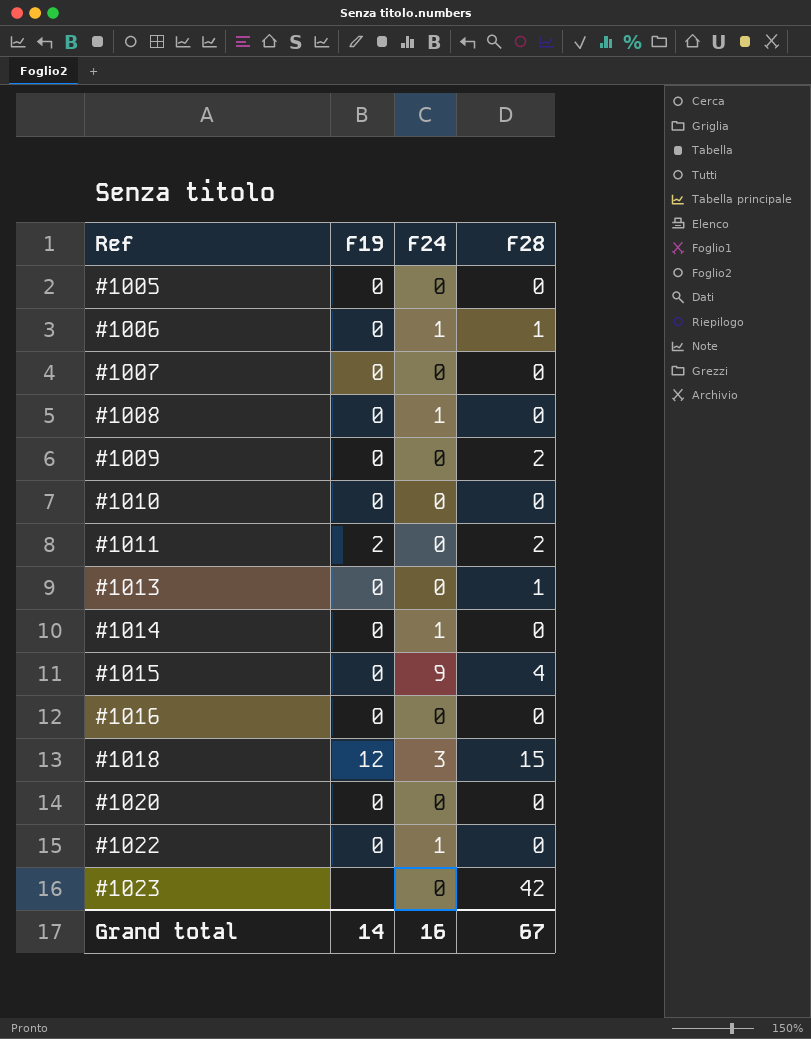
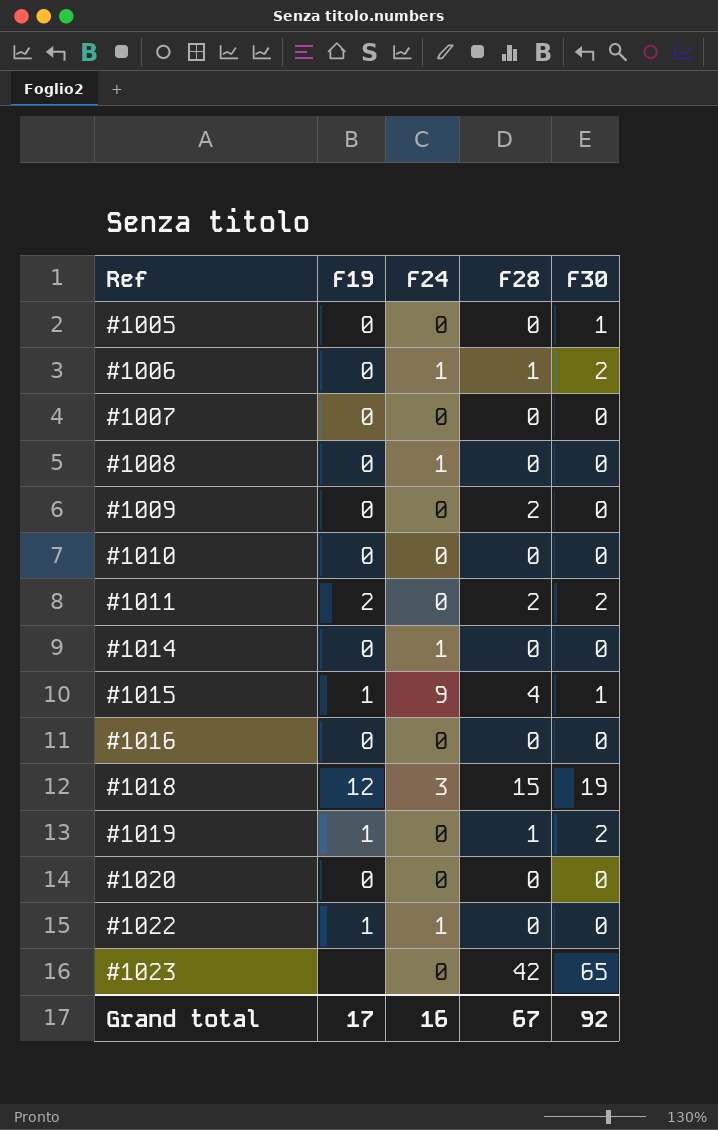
column F30 | position: none -> 5
row #1013: 0 | 0 | 1 -> none
#1015 | F19: 0 -> 1
row #1019: none -> 1 | 0 | 1 | 2
#1022 | F19: 0 -> 1
Grand total | F19: 14 -> 17

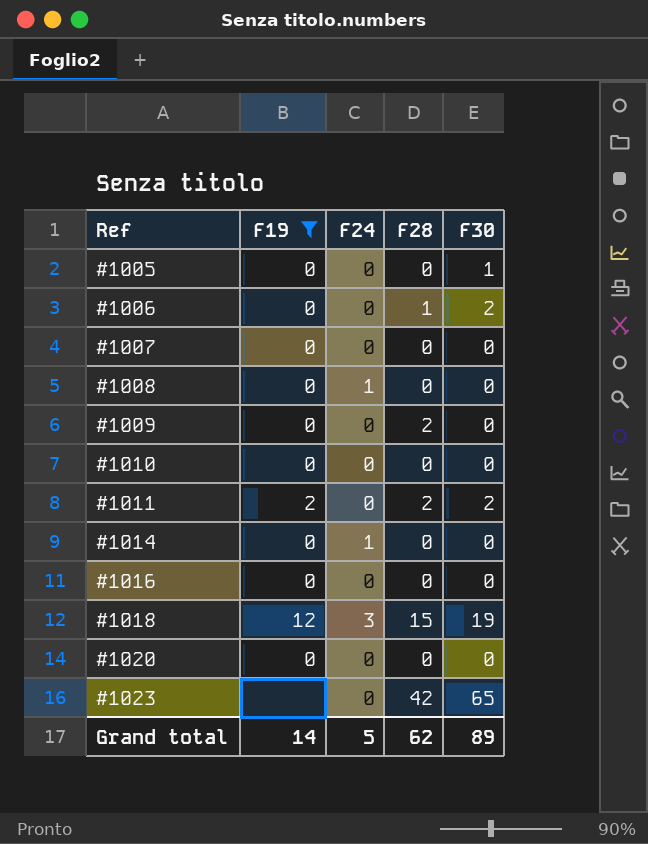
filter: none -> F19 != 1
#1006 | F24: 1 -> 0
Grand total | F19: 17 -> 14
Grand total | F24: 16 -> 5
Grand total | F28: 67 -> 62
Grand total | F30: 92 -> 89

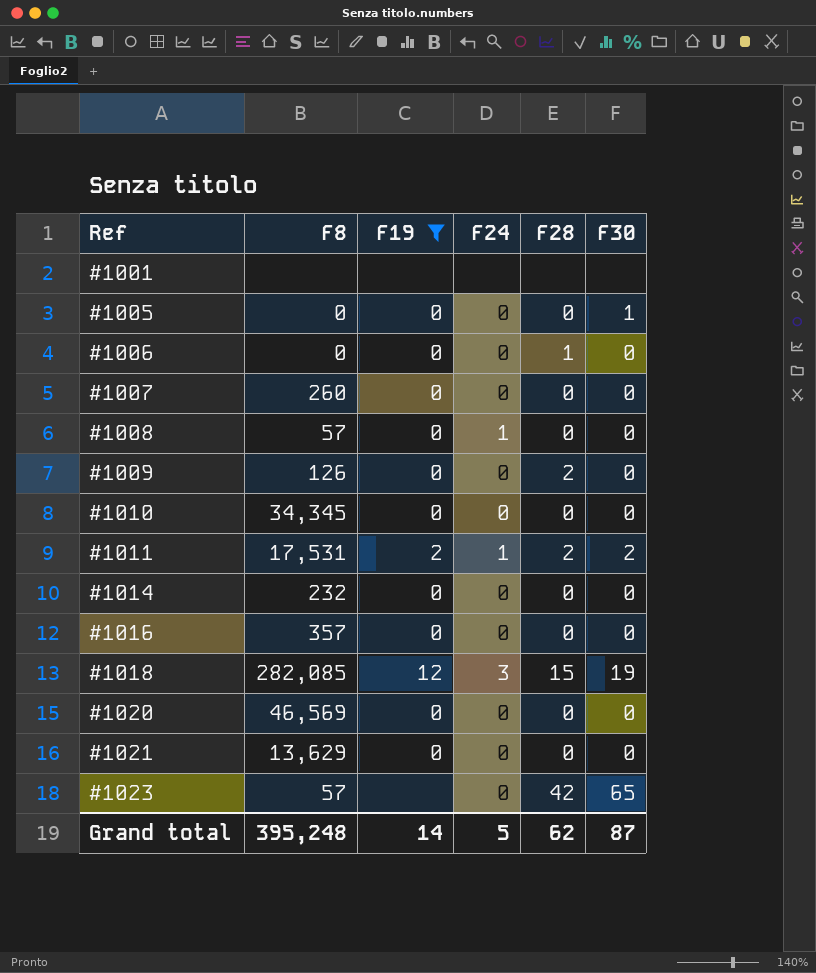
column F8 | position: none -> 2
row #1001: none -> none | none | none | none | none
#1006 | F30: 2 -> 0
#1011 | F24: 0 -> 1
#1014 | F24: 1 -> 0
row #1021: none -> 13,629 | 0 | 0 | 0 | 0
Grand total | F30: 89 -> 87

